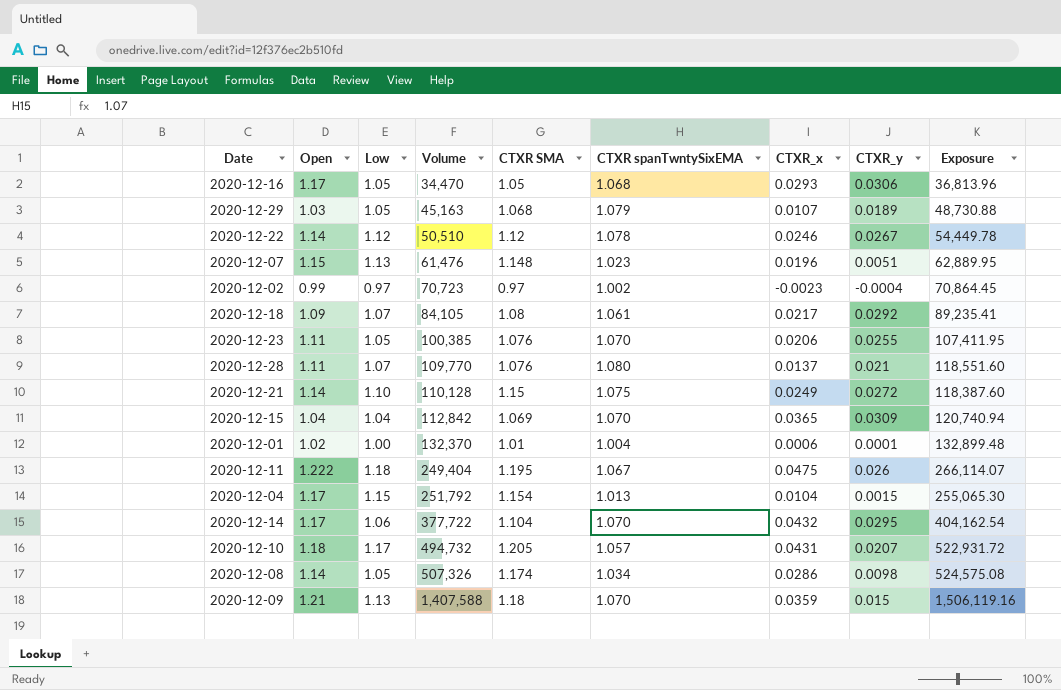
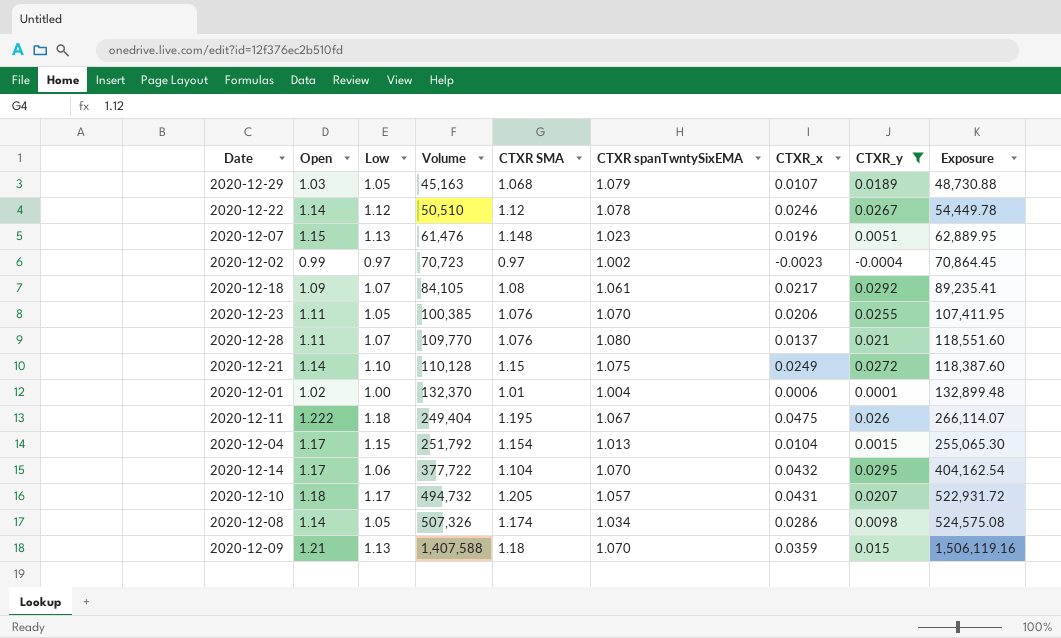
filter: none -> CTXR_y <= 0.0295

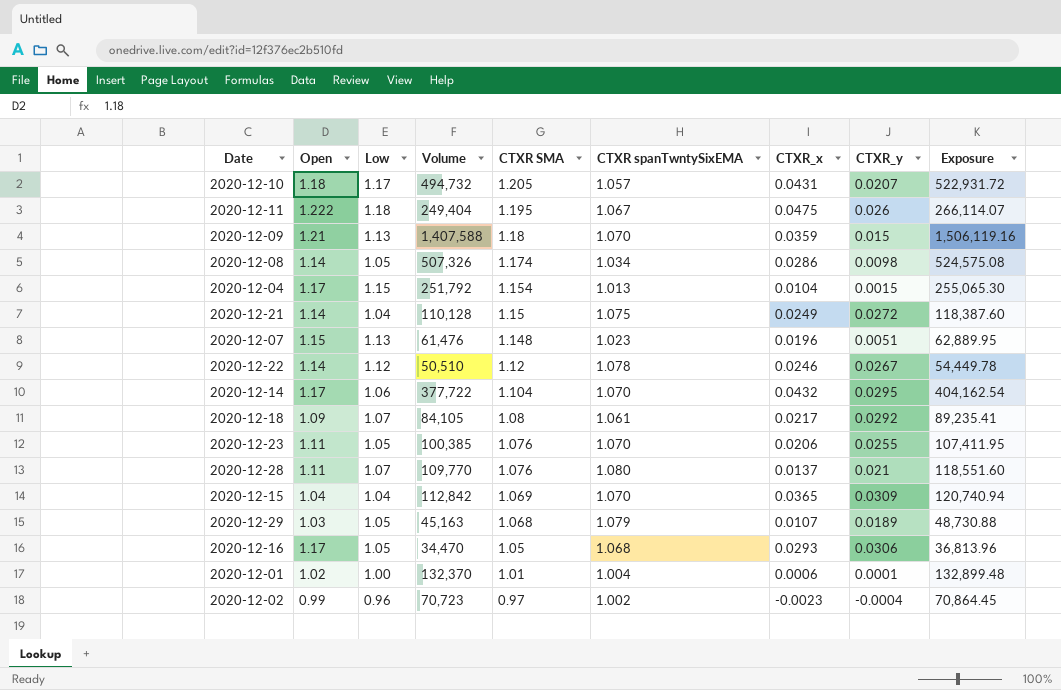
filter: CTXR_y <= 0.0295 -> none
row order: Volume ascending -> CTXR SMA descending
2020-12-21 | Low: 1.10 -> 1.04
2020-12-02 | Low: 0.97 -> 0.96

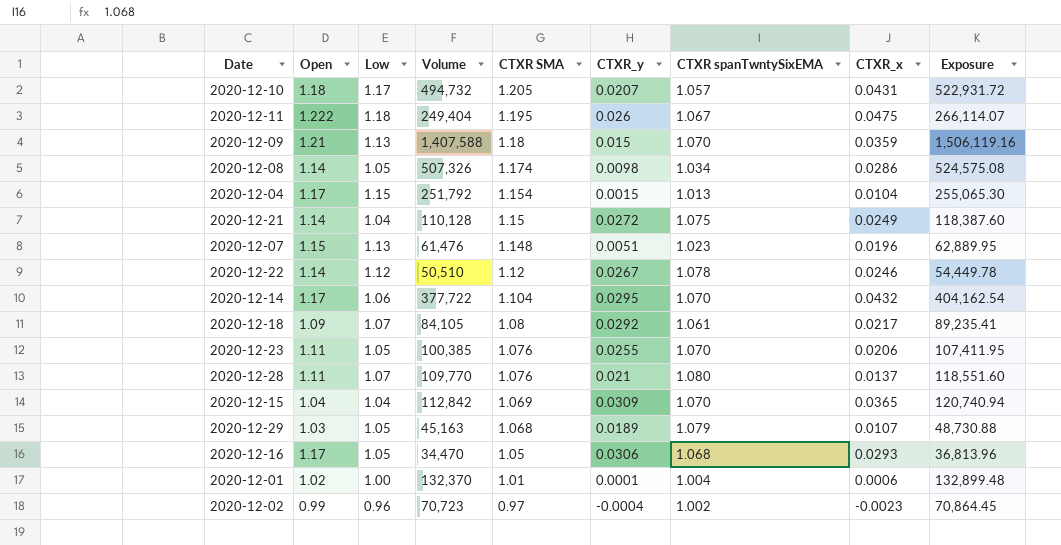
column CTXR_y | position: 8 -> 6

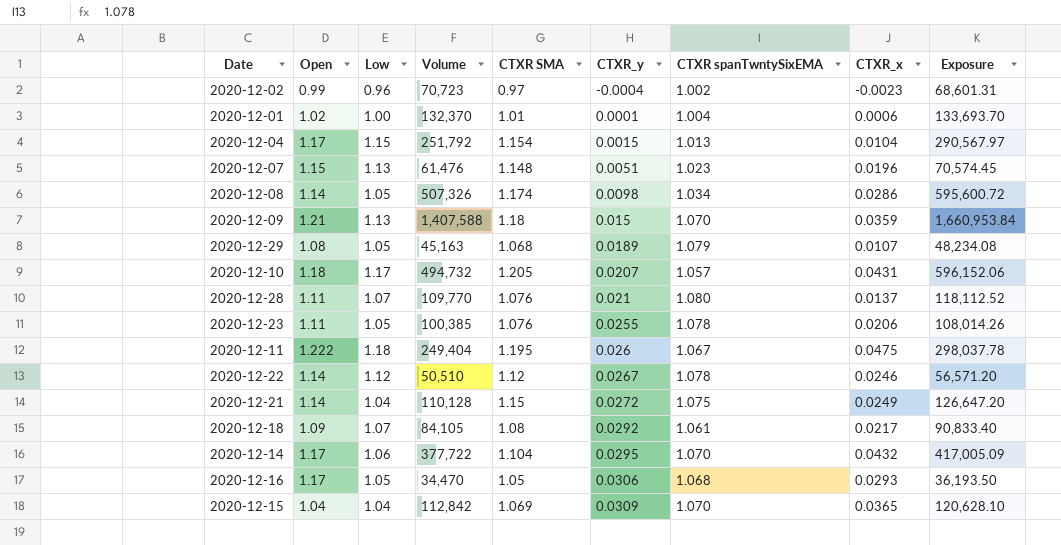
row order: CTXR SMA descending -> CTXR_y ascending
column Exposure | formula: [Volume] * [CTXR spanTwntySixEMA] -> [Volume] * [CTXR SMA]
2020-12-29 | Open: 1.03 -> 1.08
2020-12-23 | CTXR spanTwntySixEMA: 1.070 -> 1.078

